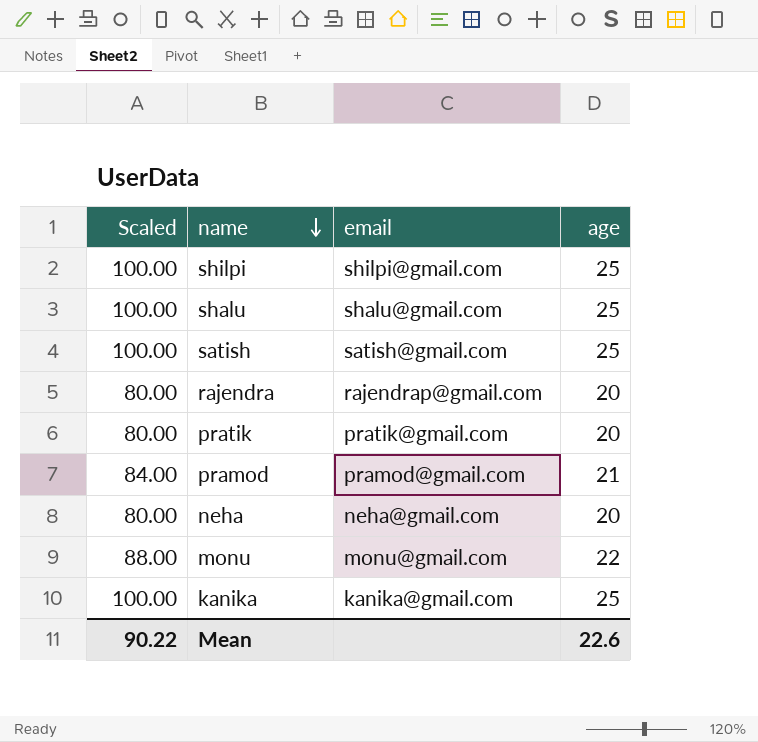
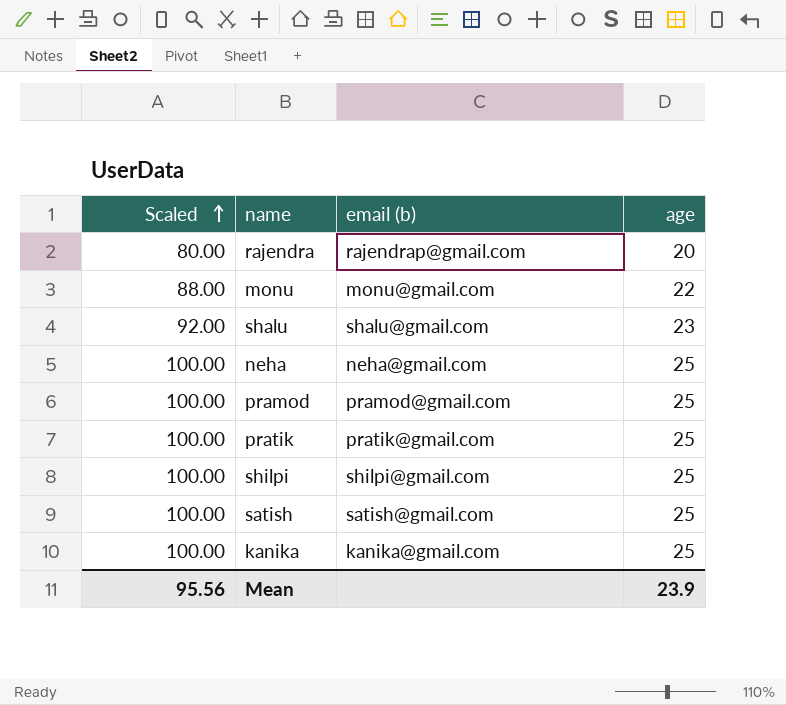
row order: name descending -> Scaled ascending
column name: email -> email (b)
shalu | Scaled: 100.00 -> 92.00
shalu | age: 25 -> 23
neha | Scaled: 80.00 -> 100.00
neha | age: 20 -> 25
pramod | Scaled: 84.00 -> 100.00
pramod | age: 21 -> 25
pratik | Scaled: 80.00 -> 100.00
pratik | age: 20 -> 25
Mean | Scaled: 90.22 -> 95.56
Mean | age: 22.6 -> 23.9

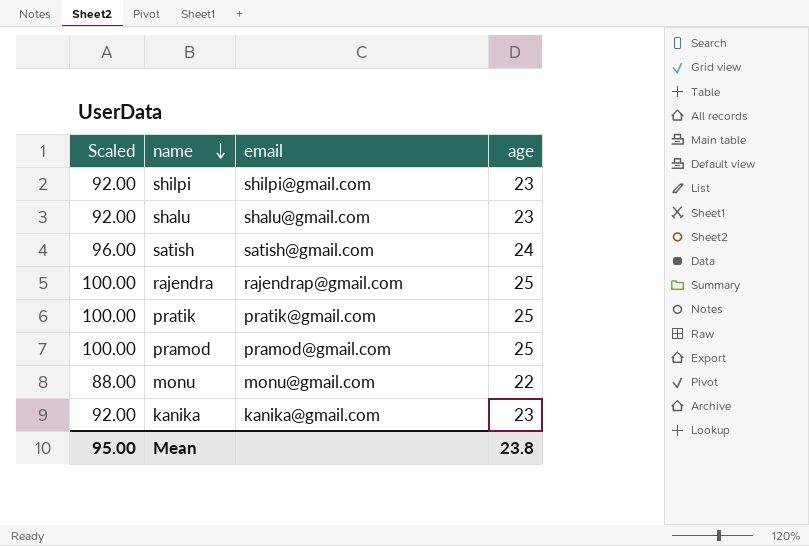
row order: Scaled ascending -> name descending
column name: email (b) -> email
row neha: 100.00 | neha@gmail.com | 25 -> none
shilpi | Scaled: 100.00 -> 92.00
shilpi | age: 25 -> 23
satish | Scaled: 100.00 -> 96.00
satish | age: 25 -> 24
rajendra | Scaled: 80.00 -> 100.00
rajendra | age: 20 -> 25
kanika | Scaled: 100.00 -> 92.00
kanika | age: 25 -> 23
Mean | Scaled: 95.56 -> 95.00
Mean | age: 23.9 -> 23.8

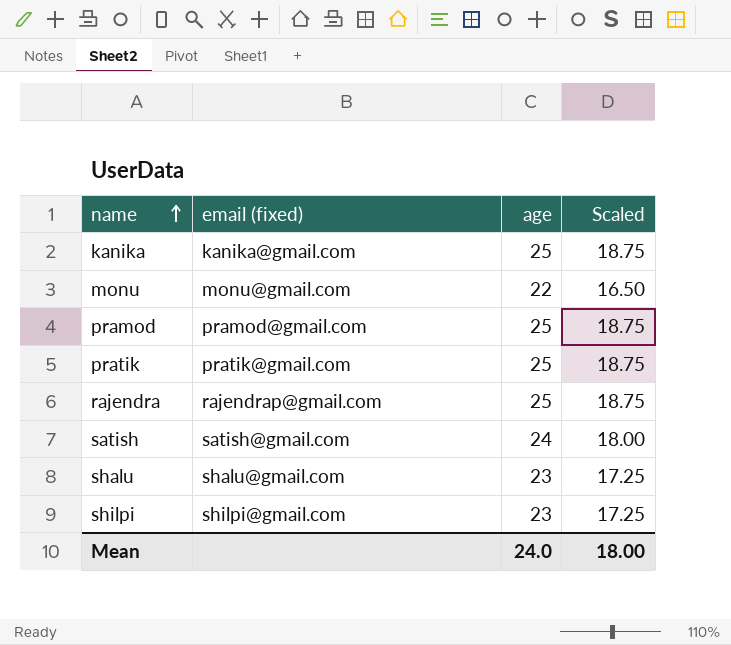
row order: name descending -> name ascending
column name: email -> email (fixed)
column Scaled | formula: [age] * 4 -> [age] * 0.75
column Scaled | position: 1 -> 4
kanika | age: 23 -> 25
Mean | age: 23.8 -> 24.0
Mean | Scaled: 95.00 -> 18.00

